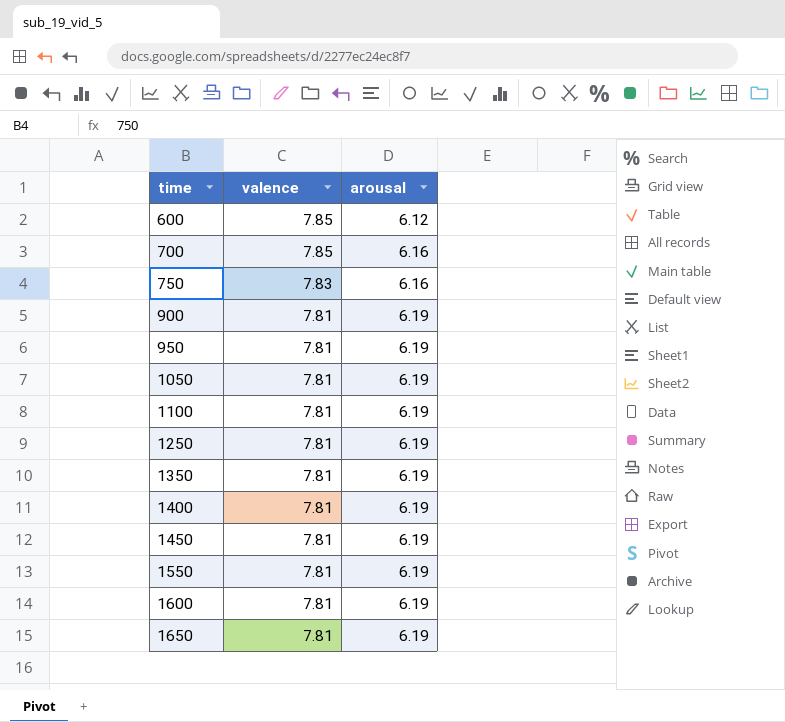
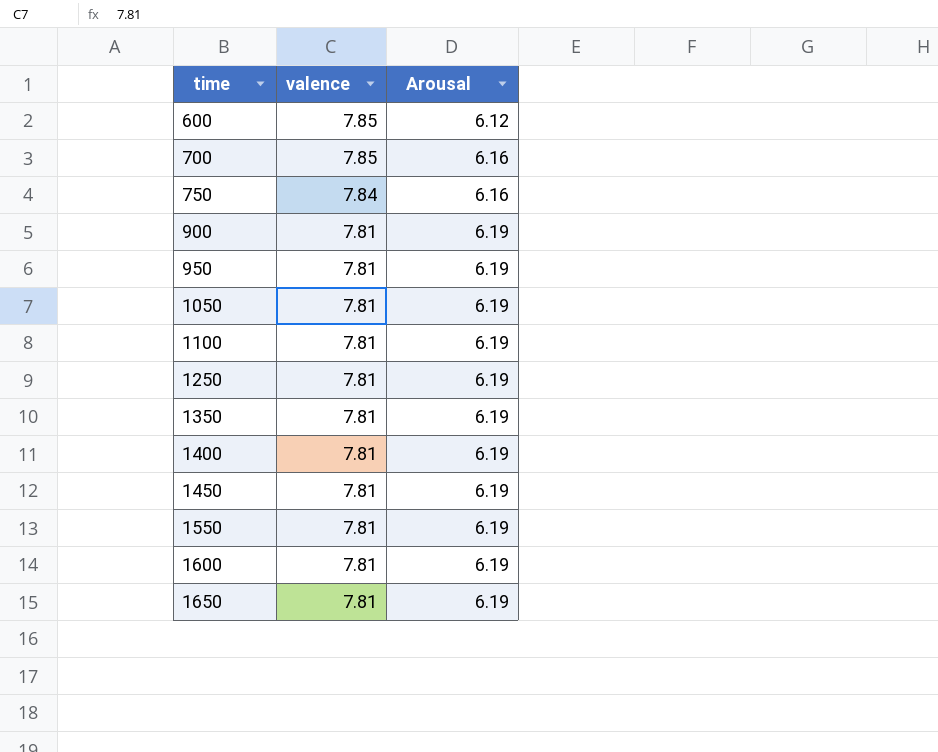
column name: arousal -> Arousal
750 | valence: 7.83 -> 7.84

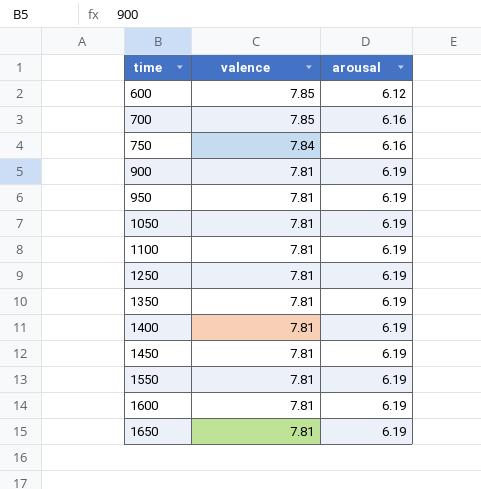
column name: Arousal -> arousal

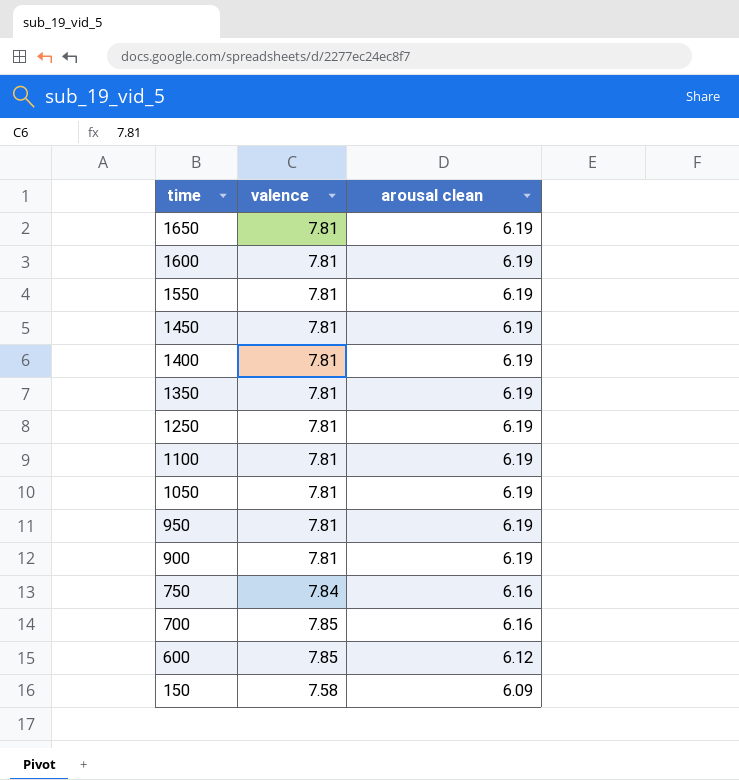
row order: time ascending -> time descending
column name: arousal -> arousal clean
row 150: none -> 7.58 | 6.09

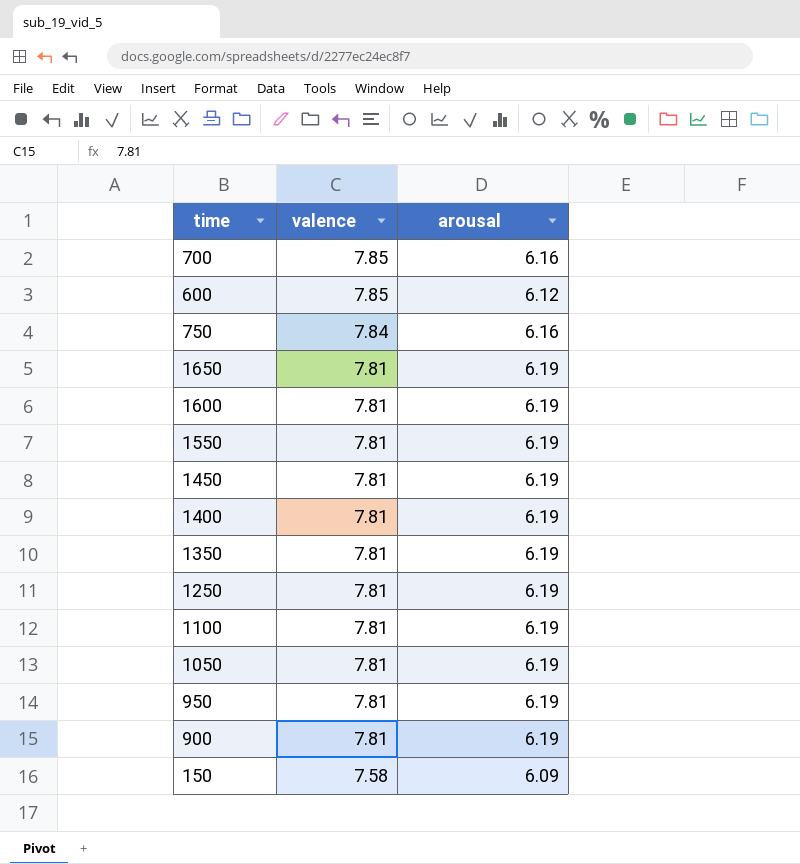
row order: time descending -> valence descending
column name: arousal clean -> arousal

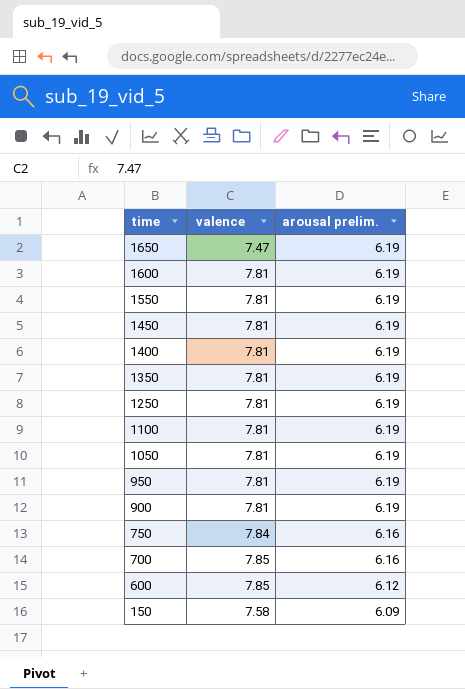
row order: valence descending -> time descending
column name: arousal -> arousal prelim.
1650 | valence: 7.81 -> 7.47

